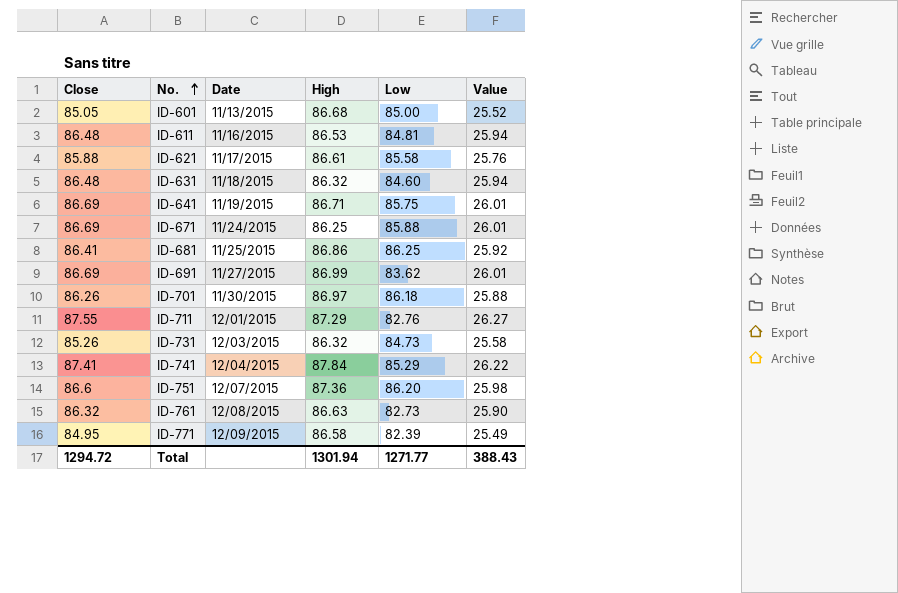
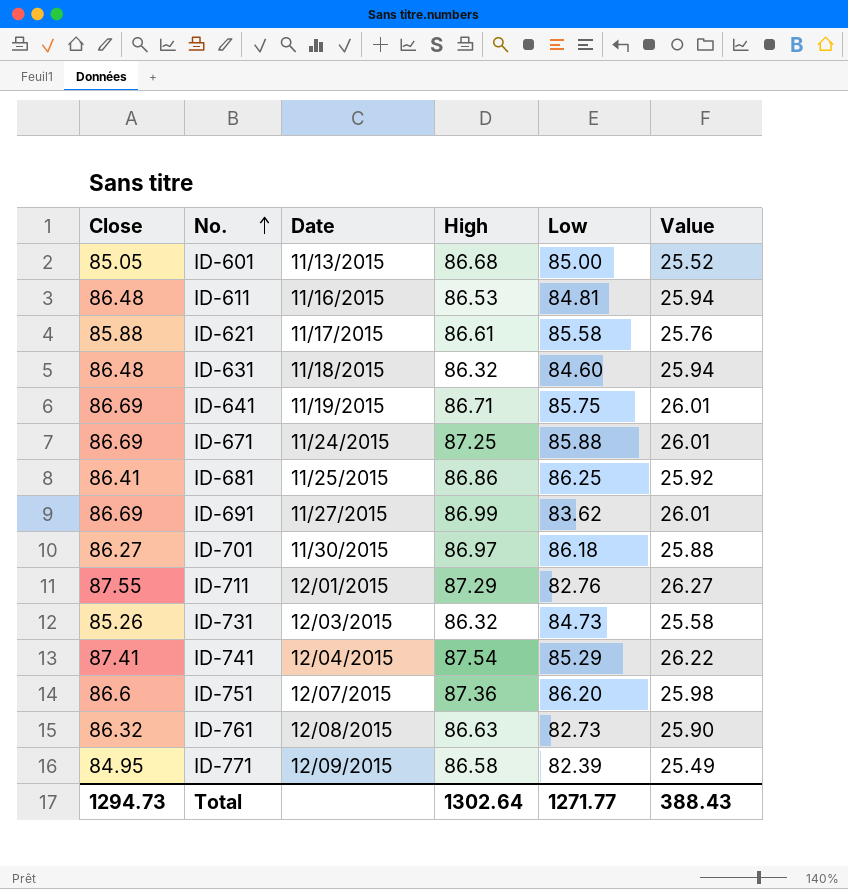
ID-671 | High: 86.25 -> 87.25
ID-701 | Close: 86.26 -> 86.27
ID-741 | High: 87.84 -> 87.54
Total | Close: 1294.72 -> 1294.73
Total | High: 1301.94 -> 1302.64

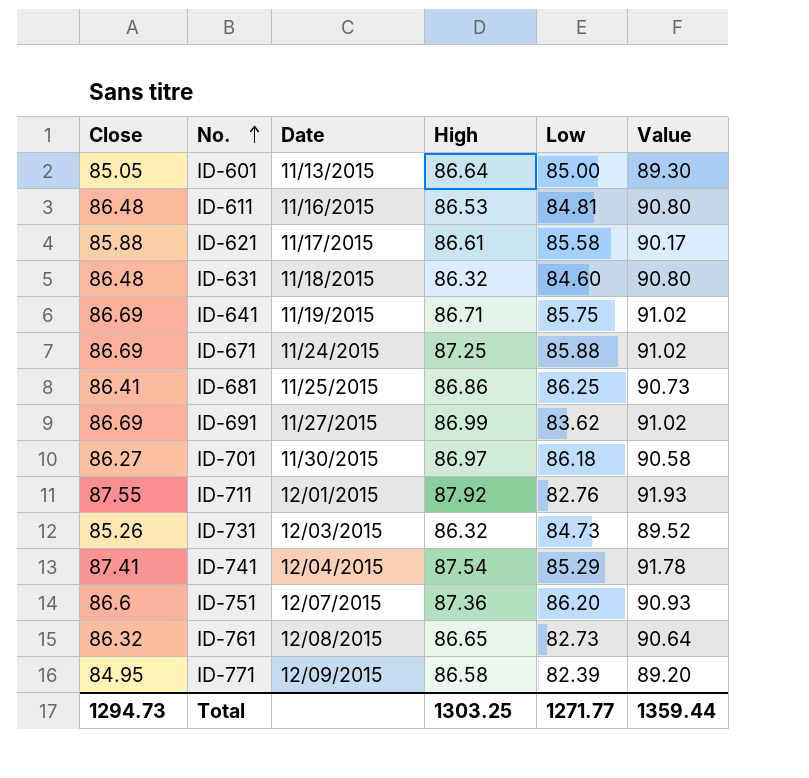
column Value | formula: [Close] * 0.3 -> [Close] * 1.05
ID-601 | High: 86.68 -> 86.64
ID-711 | High: 87.29 -> 87.92
ID-761 | High: 86.63 -> 86.65
Total | High: 1302.64 -> 1303.25
Total | Value: 388.43 -> 1359.44

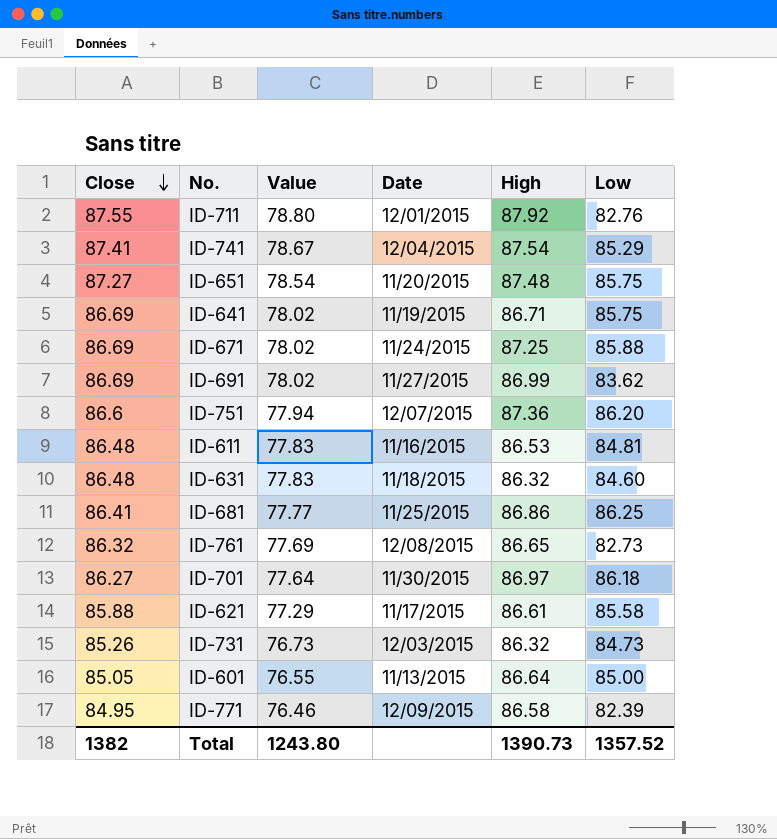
row order: No. ascending -> Close descending
column Value | formula: [Close] * 1.05 -> [Close] * 0.9
column Value | position: 6 -> 3
row ID-651: none -> 87.27 | 78.54 | 11/20/2015 | 87.48 | 85.75
Total | Close: 1294.73 -> 1382
Total | Value: 1359.44 -> 1243.80
Total | High: 1303.25 -> 1390.73
Total | Low: 1271.77 -> 1357.52

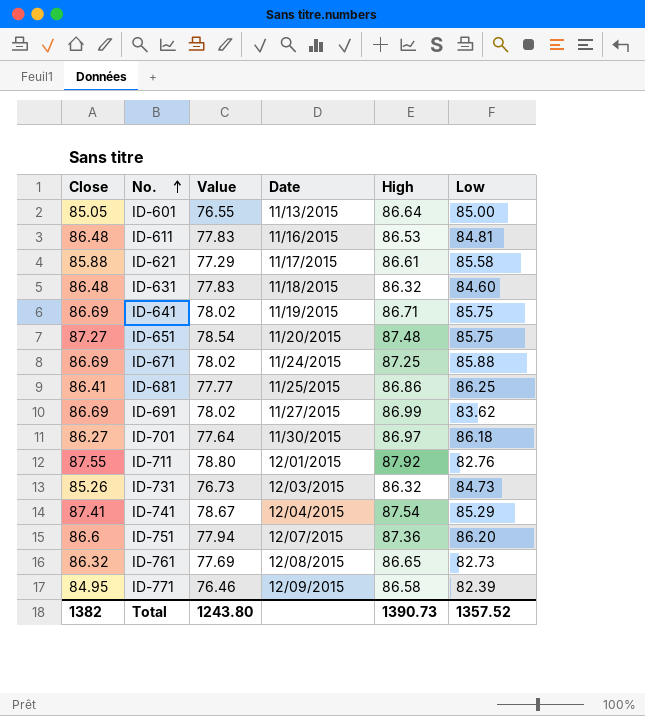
row order: Close descending -> No. ascending

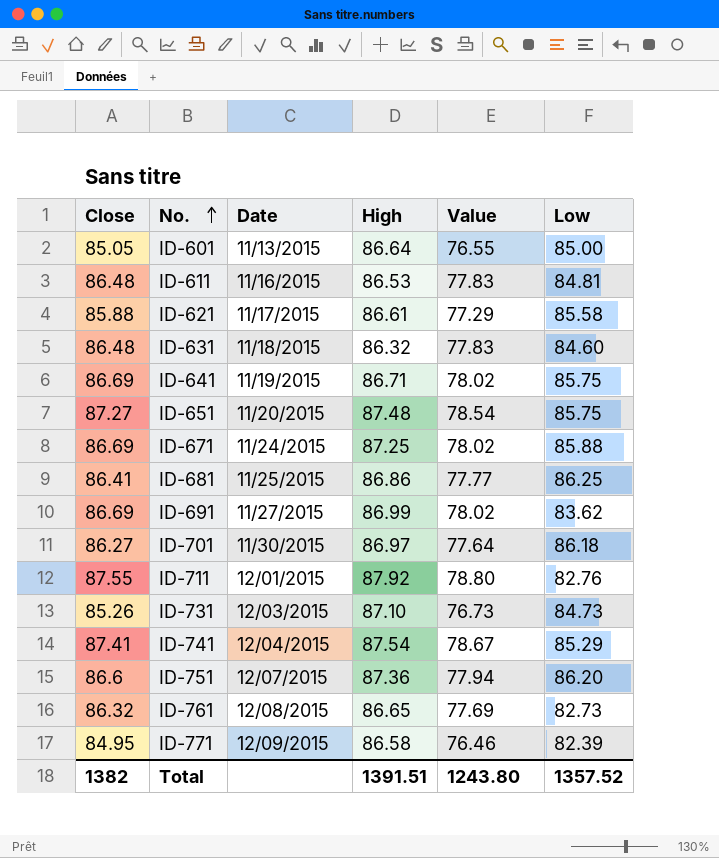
column Value | position: 3 -> 5
ID-731 | High: 86.32 -> 87.10
Total | High: 1390.73 -> 1391.51

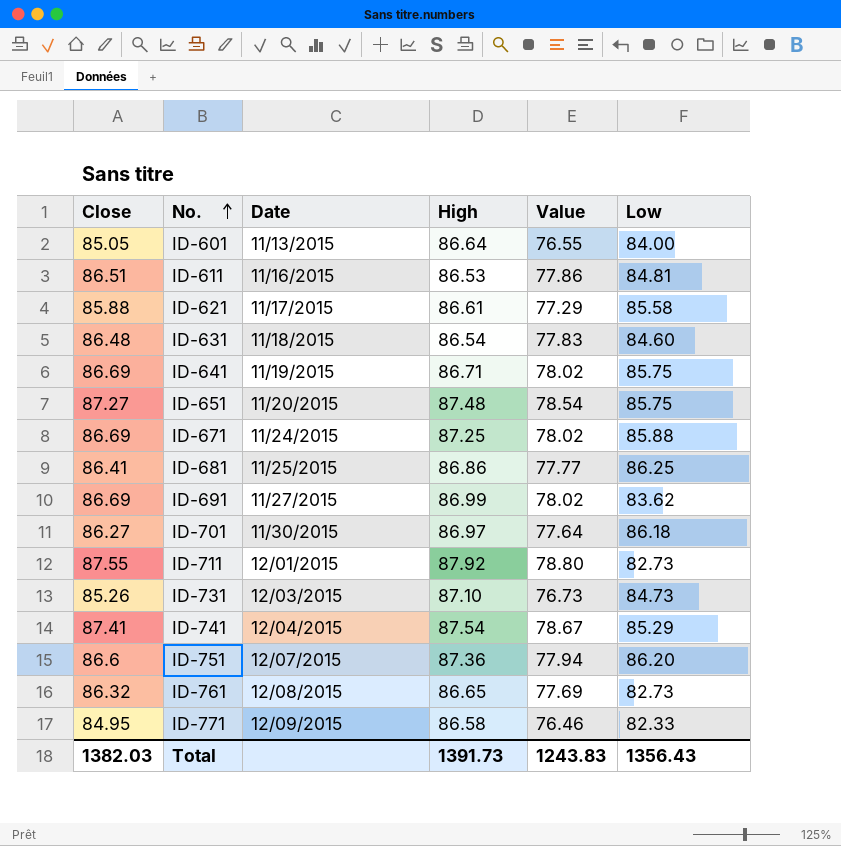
ID-601 | Low: 85.00 -> 84.00
ID-611 | Close: 86.48 -> 86.51
ID-611 | Value: 77.83 -> 77.86
ID-631 | High: 86.32 -> 86.54
ID-711 | Low: 82.76 -> 82.73
ID-771 | Low: 82.39 -> 82.33
Total | Close: 1382 -> 1382.03
Total | High: 1391.51 -> 1391.73
Total | Value: 1243.80 -> 1243.83
Total | Low: 1357.52 -> 1356.43

